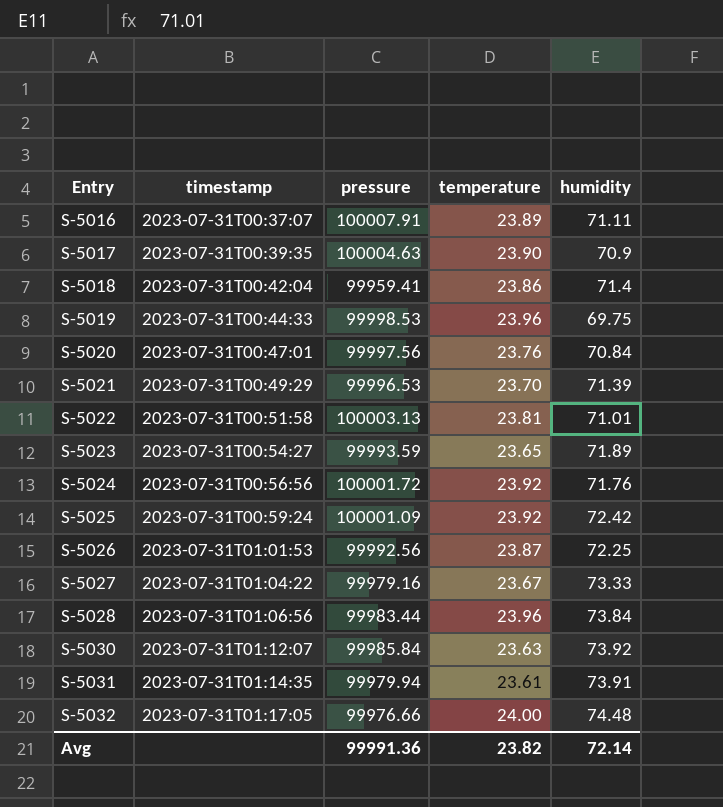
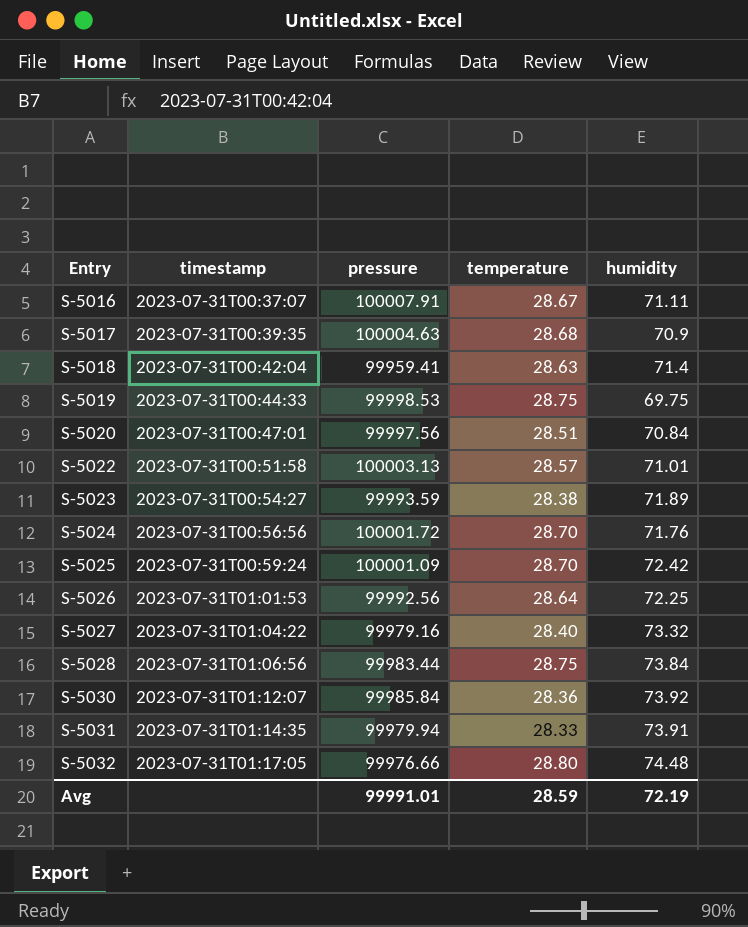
row S-5021: 2023-07-31T00:49:29 | 99996.53 | 23.70 | 71.39 -> none
S-5016 | temperature: 23.89 -> 28.67
S-5017 | temperature: 23.90 -> 28.68
S-5018 | temperature: 23.86 -> 28.63
S-5019 | temperature: 23.96 -> 28.75
S-5020 | temperature: 23.76 -> 28.51
S-5022 | temperature: 23.81 -> 28.57
S-5023 | temperature: 23.65 -> 28.38
S-5024 | temperature: 23.92 -> 28.70
S-5025 | temperature: 23.92 -> 28.70
S-5026 | temperature: 23.87 -> 28.64
S-5027 | temperature: 23.67 -> 28.40
S-5027 | humidity: 73.33 -> 73.32
S-5028 | temperature: 23.96 -> 28.75
S-5030 | temperature: 23.63 -> 28.36
S-5031 | temperature: 23.61 -> 28.33
S-5032 | temperature: 24.00 -> 28.80
Avg | pressure: 99991.36 -> 99991.01
Avg | temperature: 23.82 -> 28.59
Avg | humidity: 72.14 -> 72.19

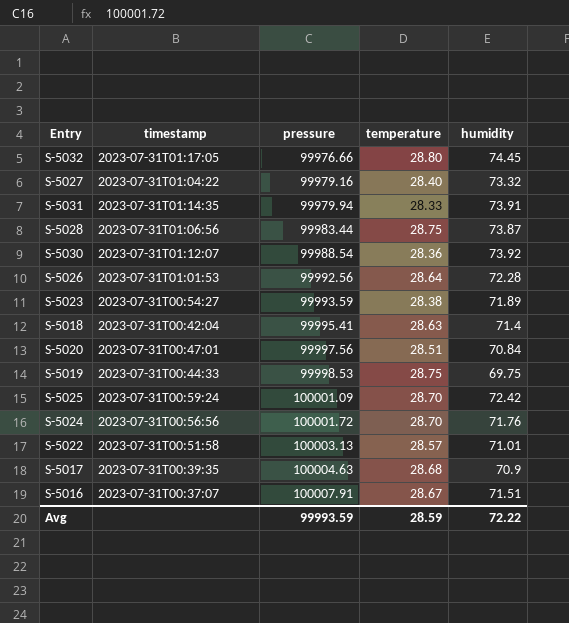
row order: Entry ascending -> pressure ascending
S-5032 | humidity: 74.48 -> 74.45
S-5028 | humidity: 73.84 -> 73.87
S-5030 | pressure: 99985.84 -> 99988.54
S-5026 | humidity: 72.25 -> 72.28
S-5018 | pressure: 99959.41 -> 99995.41
S-5016 | humidity: 71.11 -> 71.51
Avg | pressure: 99991.01 -> 99993.59
Avg | humidity: 72.19 -> 72.22

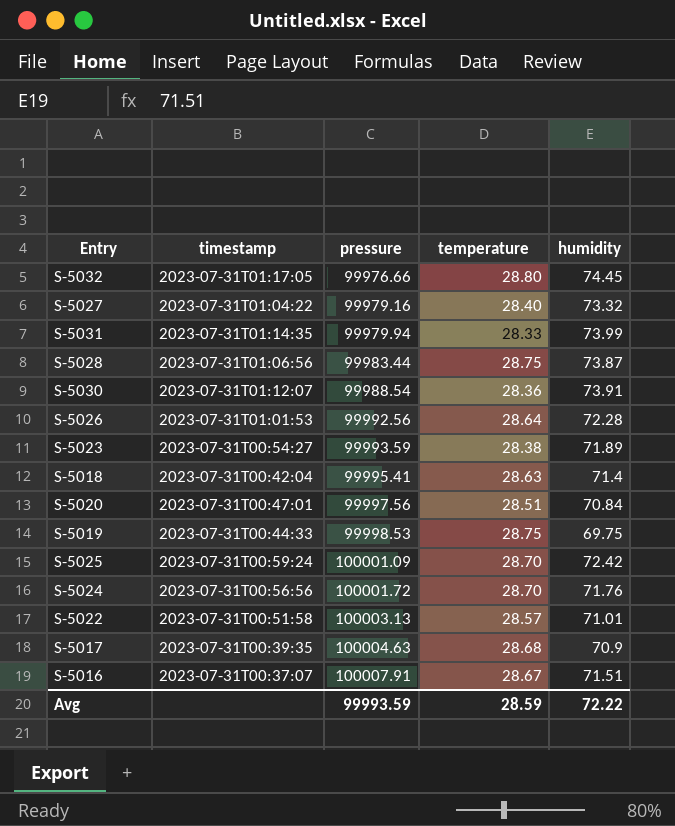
S-5031 | humidity: 73.91 -> 73.99
S-5030 | humidity: 73.92 -> 73.91

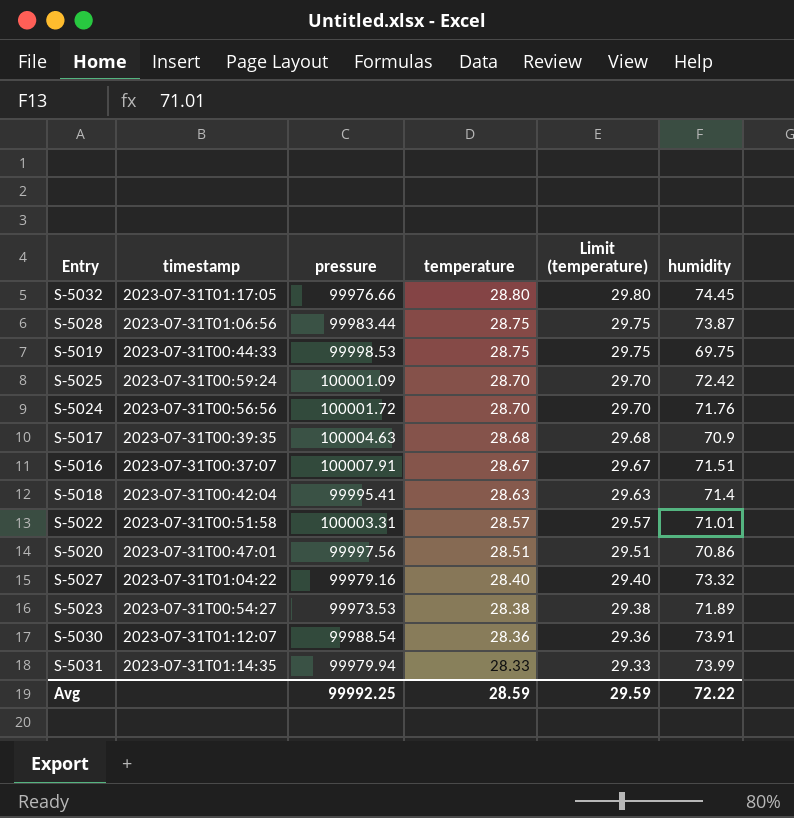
row order: pressure ascending -> temperature descending
column Limit (temperature) | formula: none -> [temperature] + 1
row S-5026: 2023-07-31T01:01:53 | 99992.56 | 28.64 | 72.28 -> none
S-5022 | pressure: 100003.13 -> 100003.31
S-5020 | humidity: 70.84 -> 70.86
S-5023 | pressure: 99993.59 -> 99973.53
Avg | pressure: 99993.59 -> 99992.25

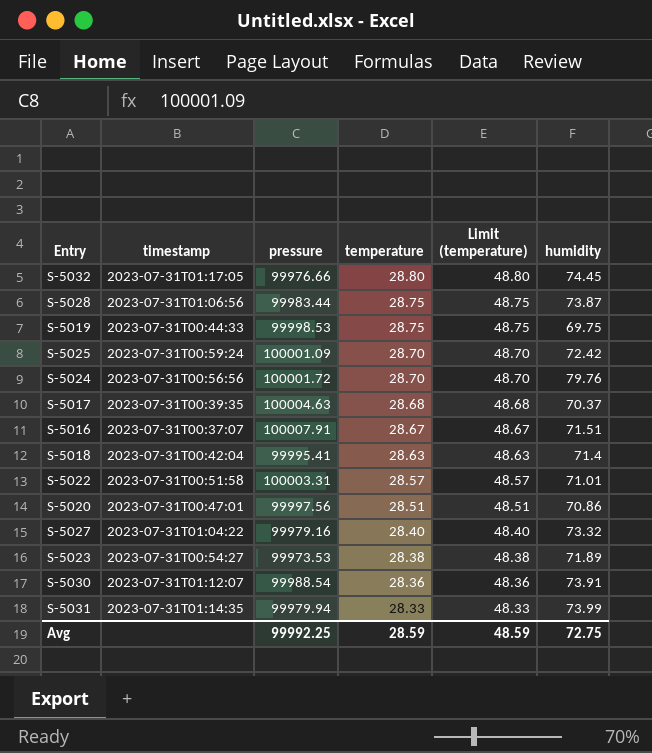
column Limit (temperature) | formula: [temperature] + 1 -> [temperature] + 20
S-5024 | humidity: 71.76 -> 79.76
S-5017 | humidity: 70.9 -> 70.37
Avg | Limit (temperature): 29.59 -> 48.59
Avg | humidity: 72.22 -> 72.75

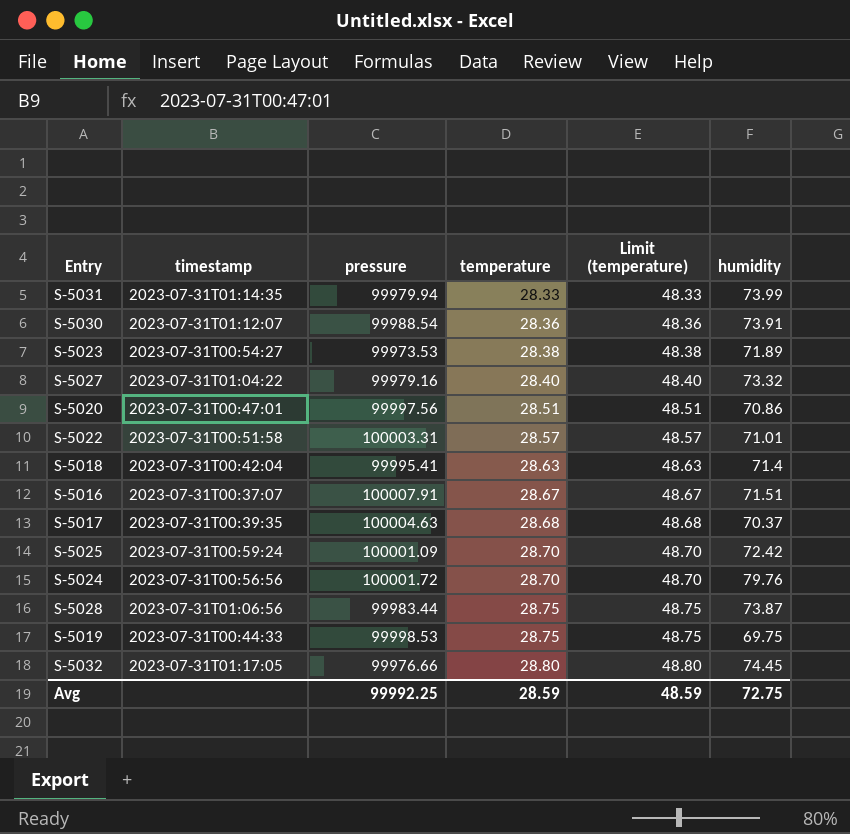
row order: temperature descending -> temperature ascending

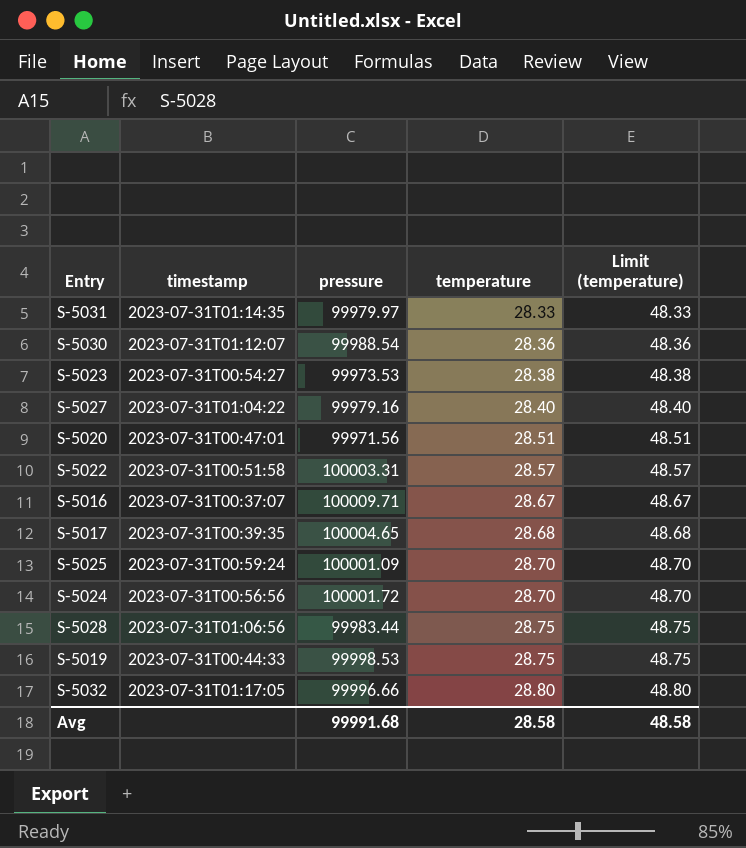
column humidity | position: 6 -> none
row S-5018: 2023-07-31T00:42:04 | 99995.41 | 28.63 | 48.63 | 71.4 -> none
S-5031 | pressure: 99979.94 -> 99979.97
S-5020 | pressure: 99997.56 -> 99971.56
S-5016 | pressure: 100007.91 -> 100009.71
S-5017 | pressure: 100004.63 -> 100004.65
S-5032 | pressure: 99976.66 -> 99996.66
Avg | pressure: 99992.25 -> 99991.68
Avg | temperature: 28.59 -> 28.58
Avg | Limit (temperature): 48.59 -> 48.58

